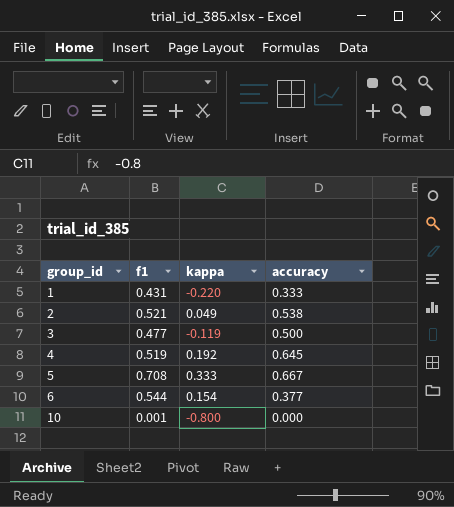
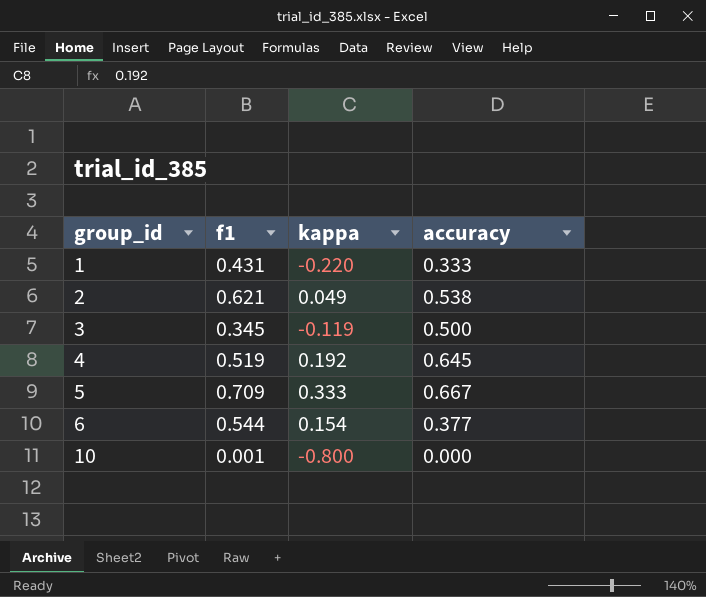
2 | f1: 0.521 -> 0.621
3 | f1: 0.477 -> 0.345
5 | f1: 0.708 -> 0.709

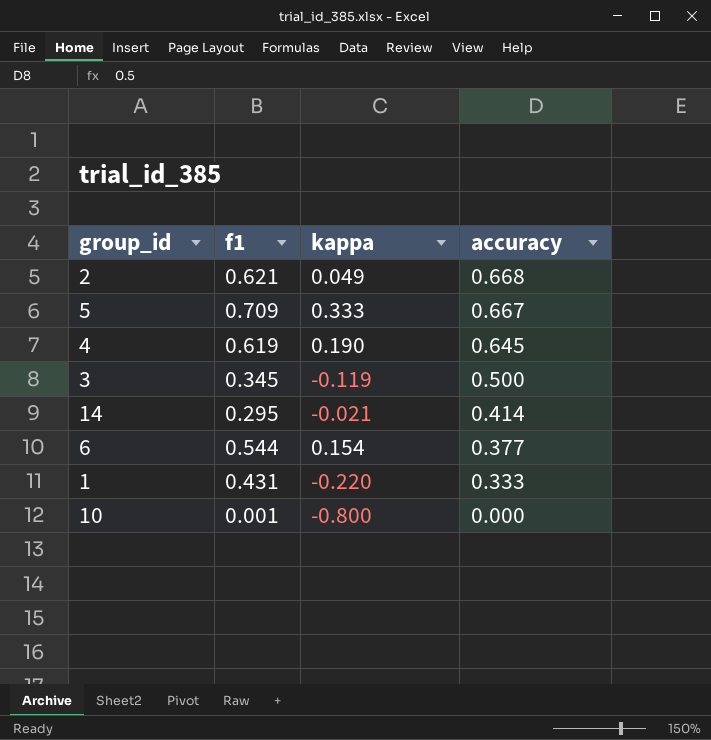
row order: group_id ascending -> accuracy descending
2 | accuracy: 0.538 -> 0.668
4 | f1: 0.519 -> 0.619
4 | kappa: 0.192 -> 0.190
row 14: none -> 0.295 | -0.021 | 0.414

